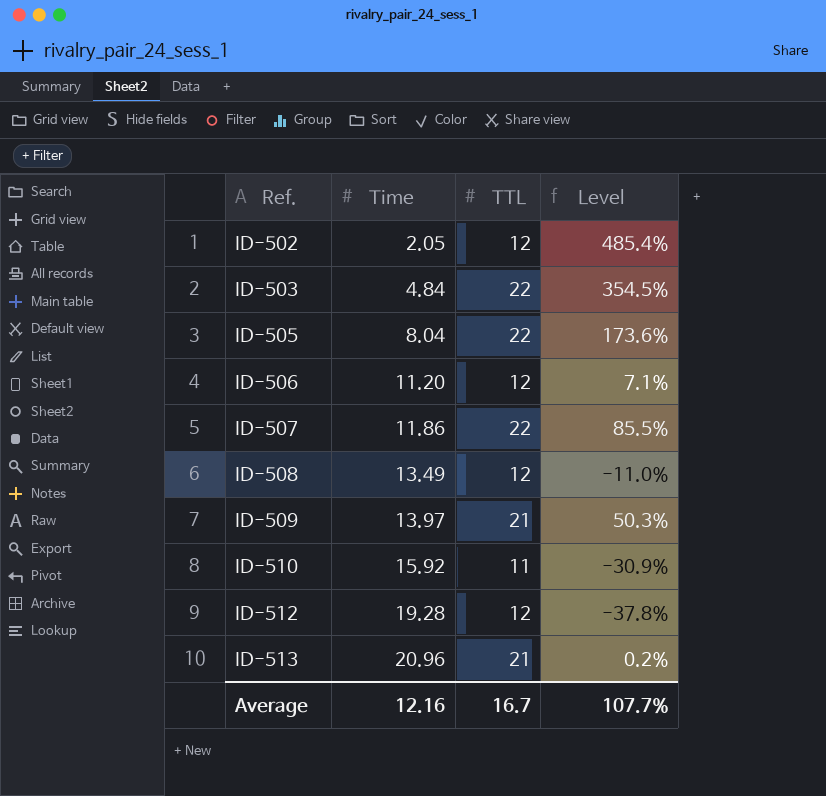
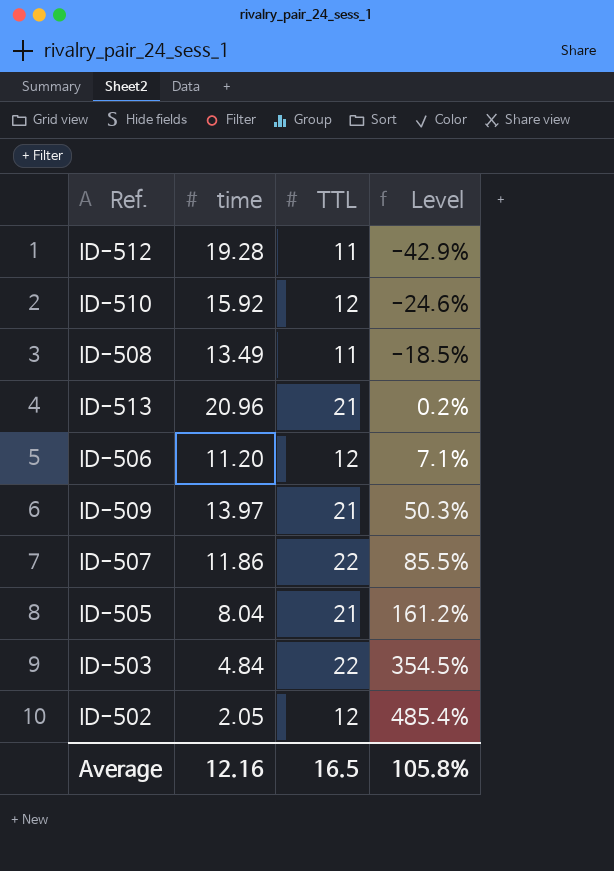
row order: Ref. ascending -> Level ascending
column name: Time -> time
ID-512 | TTL: 12 -> 11
ID-512 | Level: -37.8% -> -42.9%
ID-510 | TTL: 11 -> 12
ID-510 | Level: -30.9% -> -24.6%
ID-508 | TTL: 12 -> 11
ID-508 | Level: -11.0% -> -18.5%
ID-505 | TTL: 22 -> 21
ID-505 | Level: 173.6% -> 161.2%
Average | TTL: 16.7 -> 16.5
Average | Level: 107.7% -> 105.8%

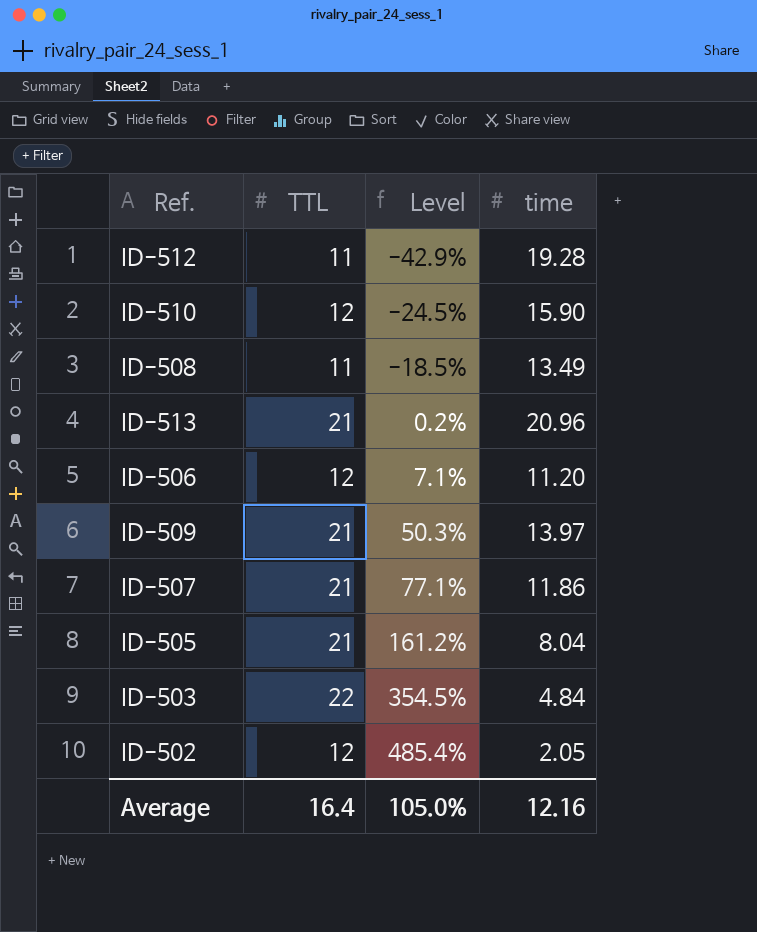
column time | position: 2 -> 4
ID-510 | Level: -24.6% -> -24.5%
ID-510 | time: 15.92 -> 15.90
ID-507 | TTL: 22 -> 21
ID-507 | Level: 85.5% -> 77.1%
Average | TTL: 16.5 -> 16.4
Average | Level: 105.8% -> 105.0%

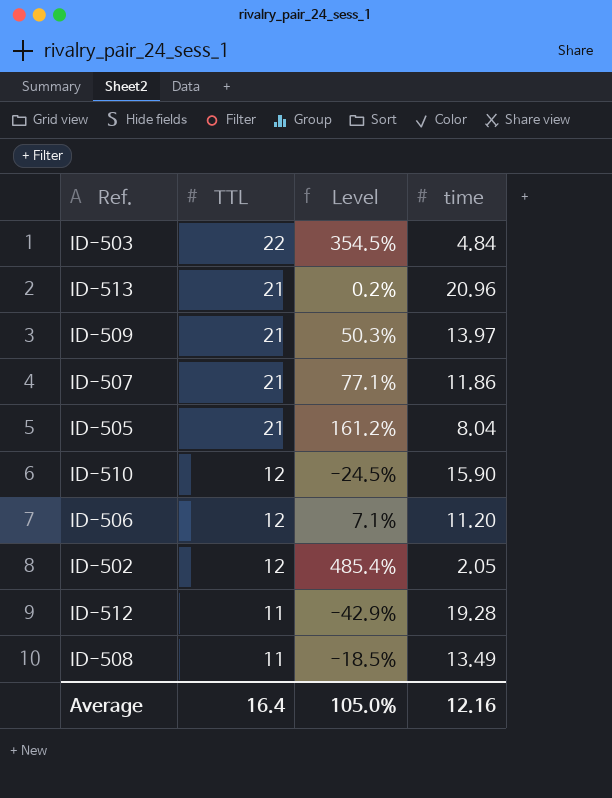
row order: Level ascending -> TTL descending

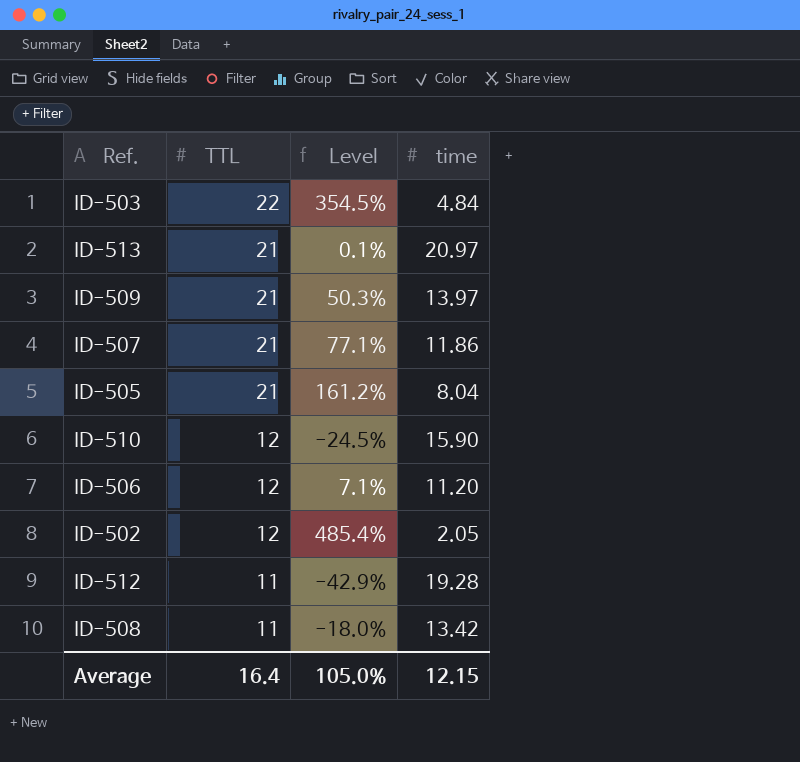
ID-513 | Level: 0.2% -> 0.1%
ID-513 | time: 20.96 -> 20.97
ID-508 | Level: -18.5% -> -18.0%
ID-508 | time: 13.49 -> 13.42
Average | time: 12.16 -> 12.15

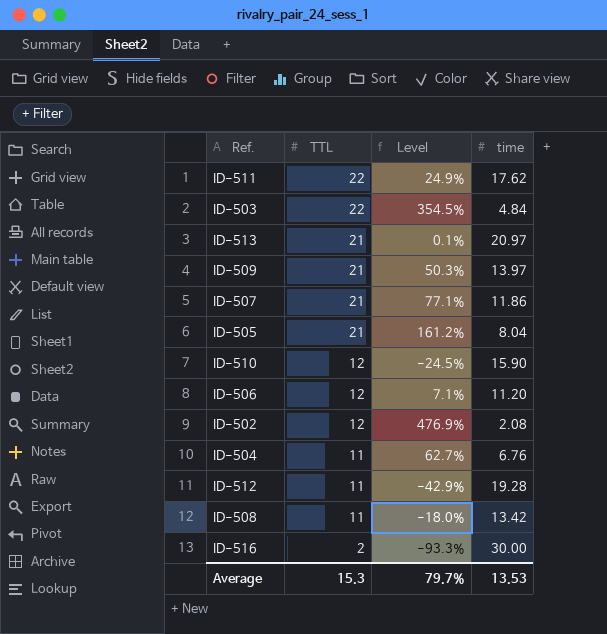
row ID-511: none -> 22 | 24.9% | 17.62
ID-502 | Level: 485.4% -> 476.9%
ID-502 | time: 2.05 -> 2.08
row ID-504: none -> 11 | 62.7% | 6.76
row ID-516: none -> 2 | -93.3% | 30.00
Average | TTL: 16.4 -> 15.3
Average | Level: 105.0% -> 79.7%
Average | time: 12.15 -> 13.53

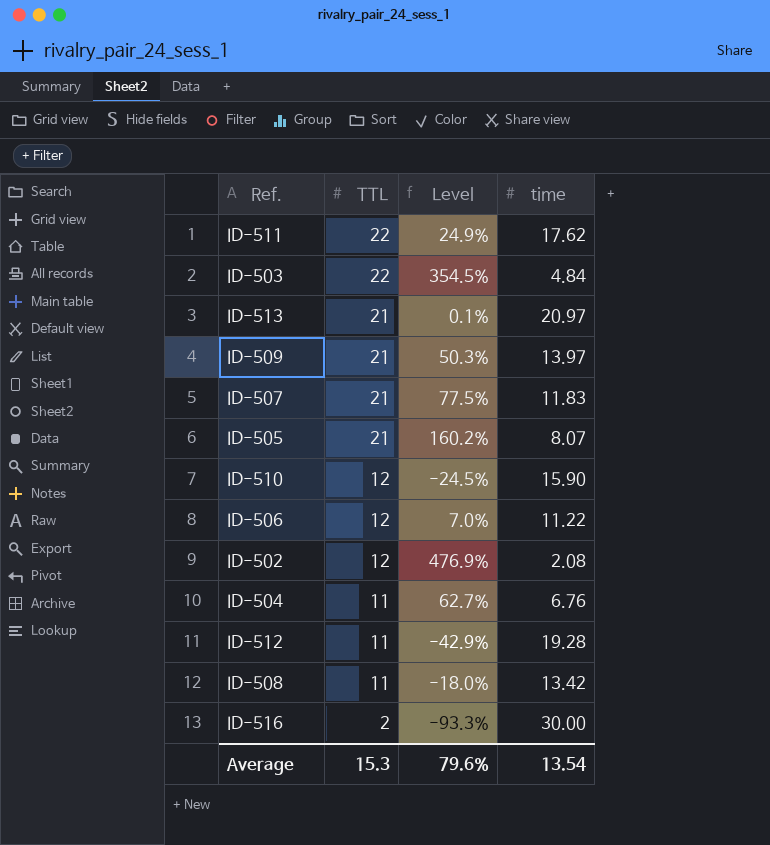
ID-507 | Level: 77.1% -> 77.5%
ID-507 | time: 11.86 -> 11.83
ID-505 | Level: 161.2% -> 160.2%
ID-505 | time: 8.04 -> 8.07
ID-506 | Level: 7.1% -> 7.0%
ID-506 | time: 11.20 -> 11.22
Average | Level: 79.7% -> 79.6%
Average | time: 13.53 -> 13.54

